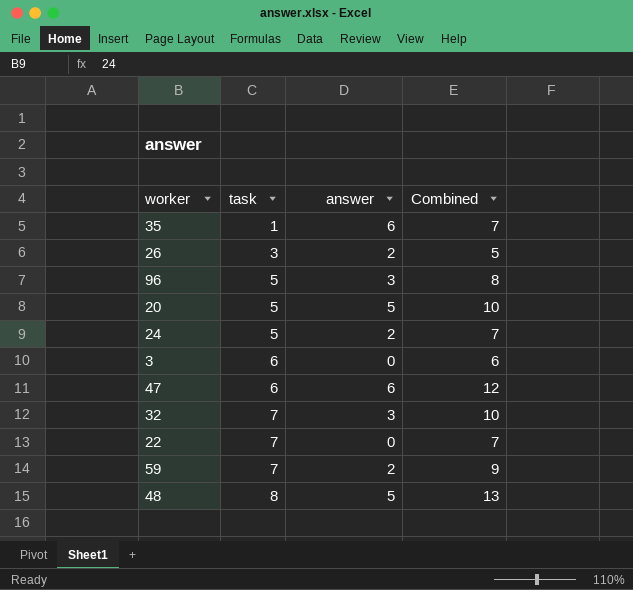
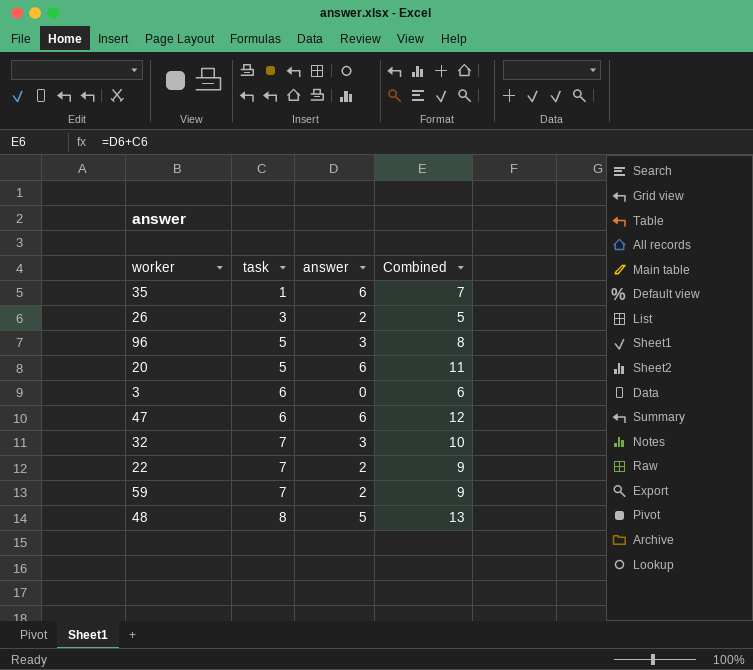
row 24: 5 | 2 | 7 -> none
20 | answer: 5 -> 6
20 | Combined: 10 -> 11
22 | answer: 0 -> 2
22 | Combined: 7 -> 9

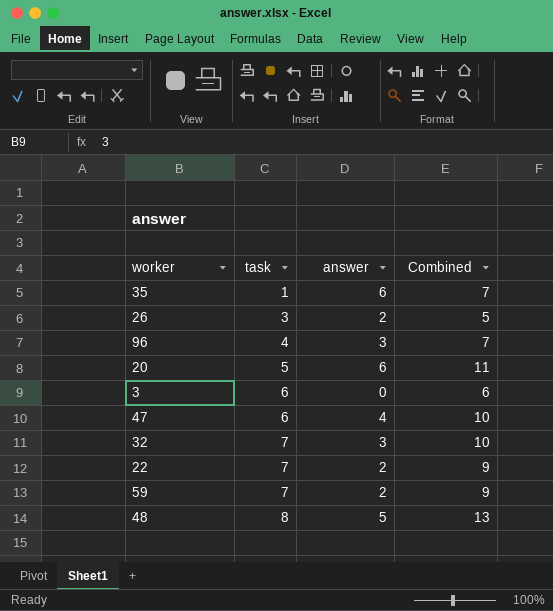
96 | task: 5 -> 4
96 | Combined: 8 -> 7
47 | answer: 6 -> 4
47 | Combined: 12 -> 10

